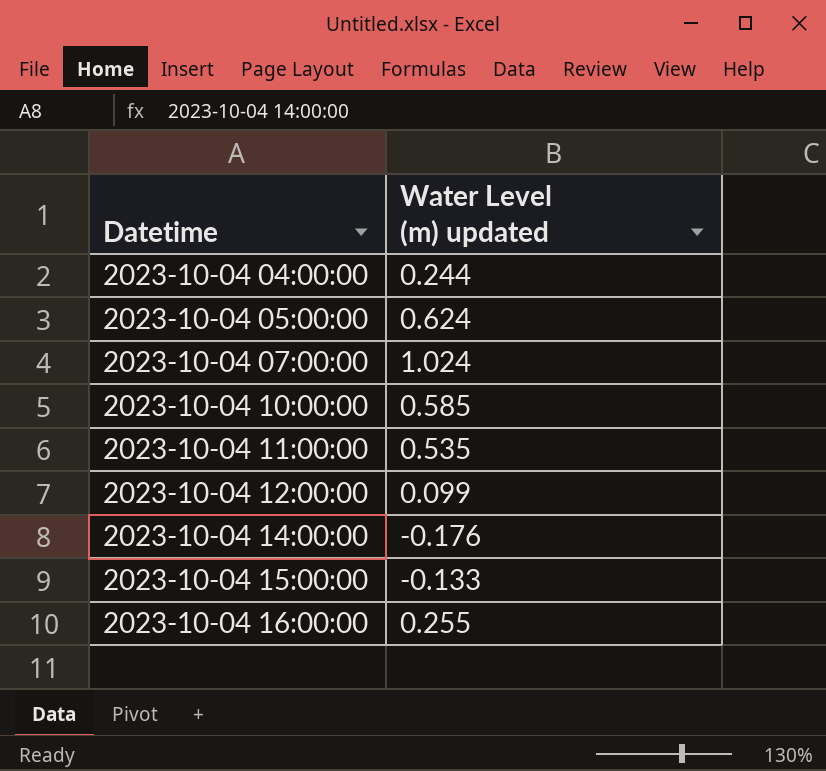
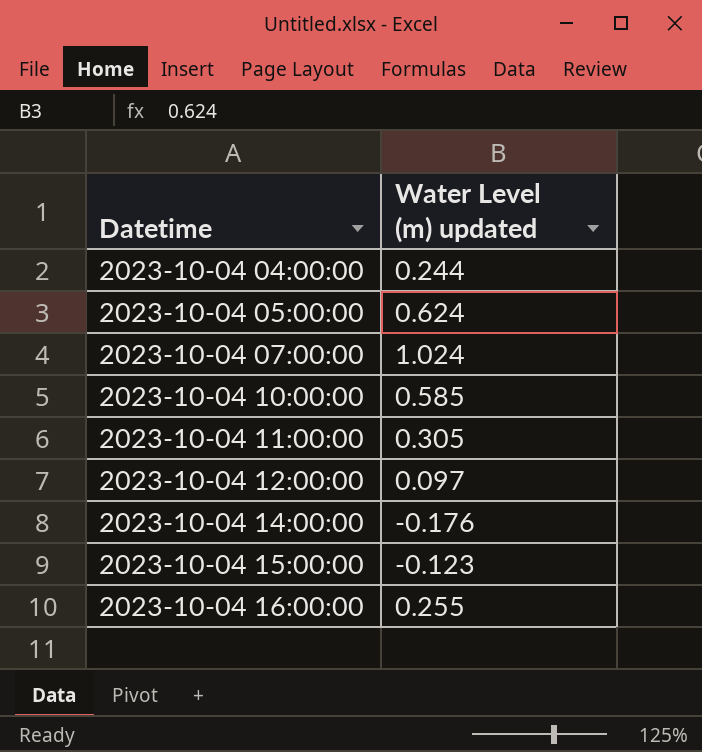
2023-10-04 11:00:00 | Water Level (m) updated: 0.535 -> 0.305
2023-10-04 12:00:00 | Water Level (m) updated: 0.099 -> 0.097
2023-10-04 15:00:00 | Water Level (m) updated: -0.133 -> -0.123

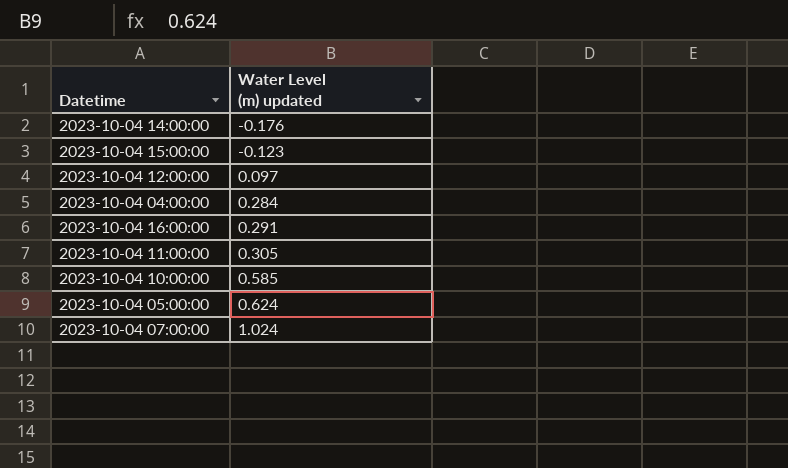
row order: Datetime ascending -> Water Level (m) updated ascending
2023-10-04 04:00:00 | Water Level (m) updated: 0.244 -> 0.284
2023-10-04 16:00:00 | Water Level (m) updated: 0.255 -> 0.291

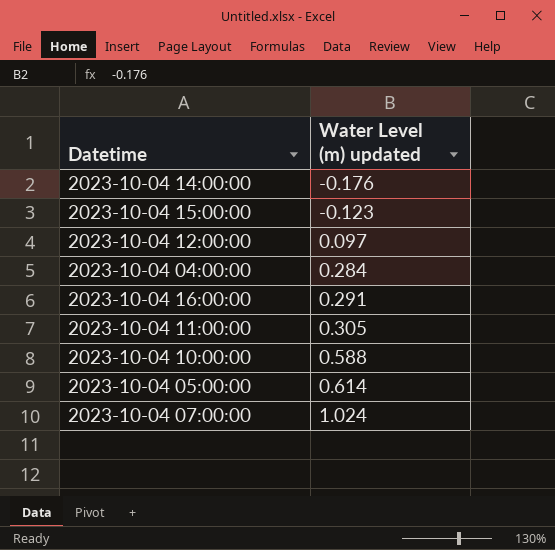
2023-10-04 10:00:00 | Water Level (m) updated: 0.585 -> 0.588
2023-10-04 05:00:00 | Water Level (m) updated: 0.624 -> 0.614

